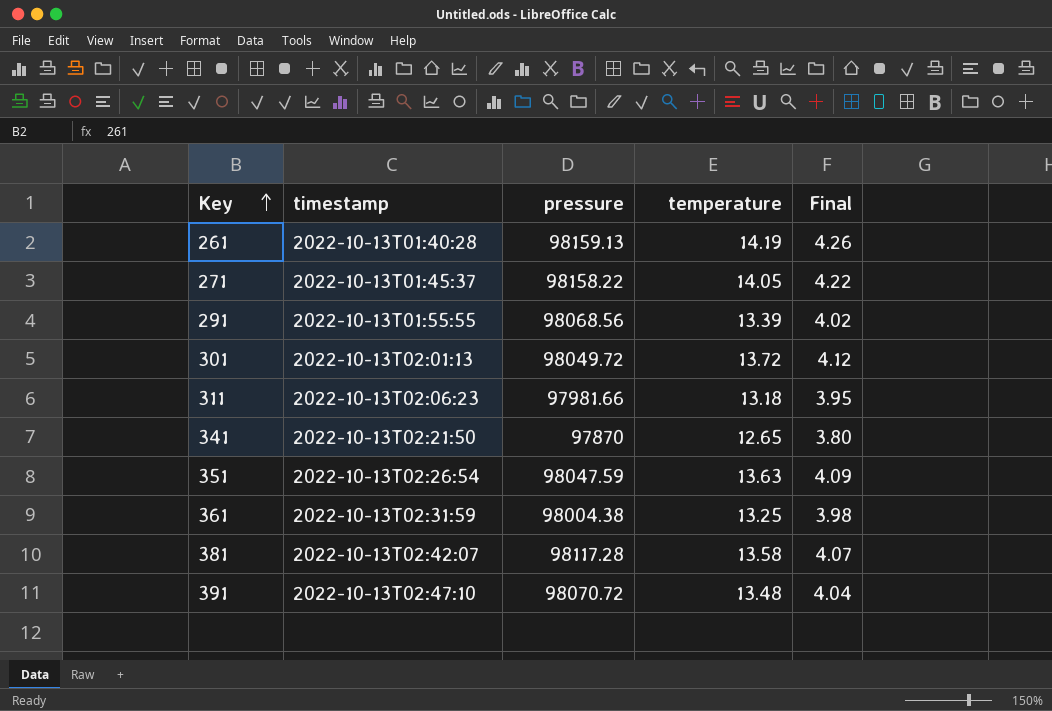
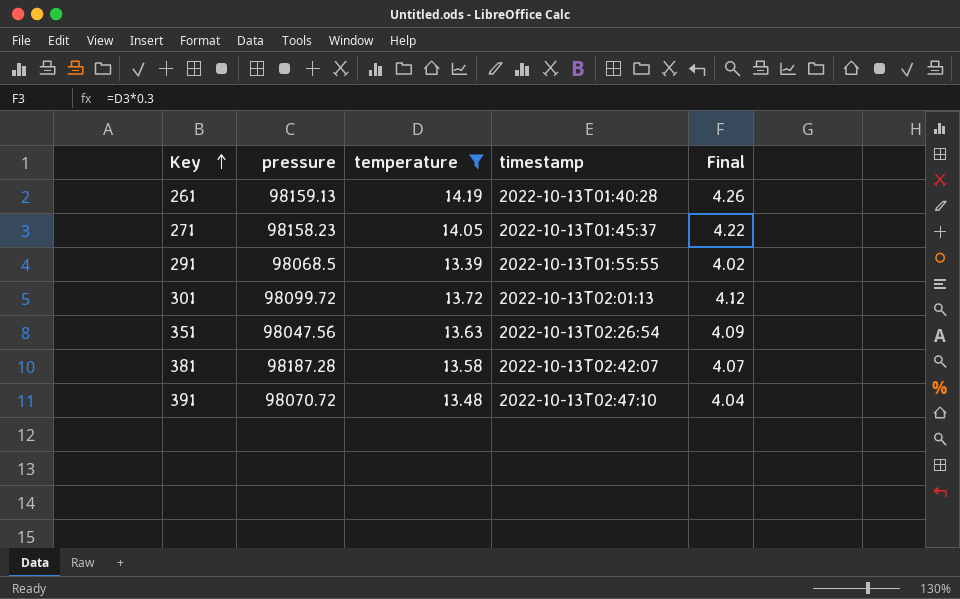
filter: none -> temperature >= 13.39
column timestamp | position: 2 -> 4
271 | pressure: 98158.22 -> 98158.23
291 | pressure: 98068.56 -> 98068.5
301 | pressure: 98049.72 -> 98099.72
351 | pressure: 98047.59 -> 98047.56
381 | pressure: 98117.28 -> 98187.28

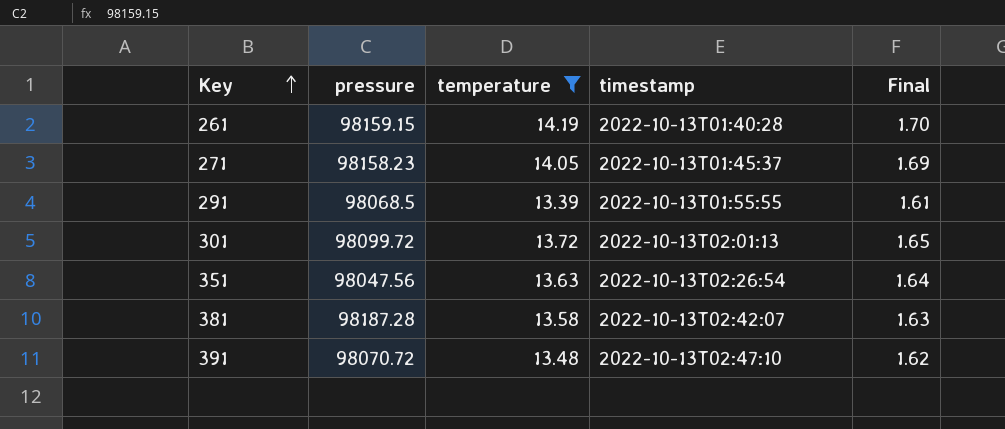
column Final | formula: [temperature] * 0.3 -> [temperature] * 0.12
261 | pressure: 98159.13 -> 98159.15

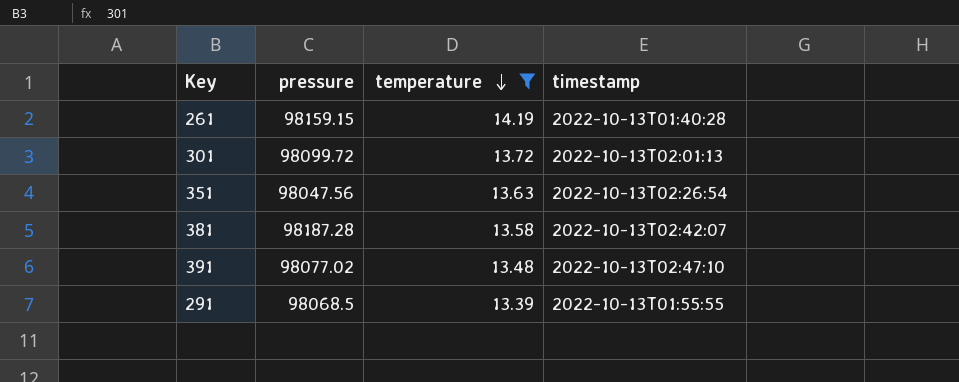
row order: Key ascending -> temperature descending
column Final | formula: [temperature] * 0.12 -> none
row 271: 98158.23 | 14.05 | 2022-10-13T01:45:37 | 1.69 -> none
391 | pressure: 98070.72 -> 98077.02

